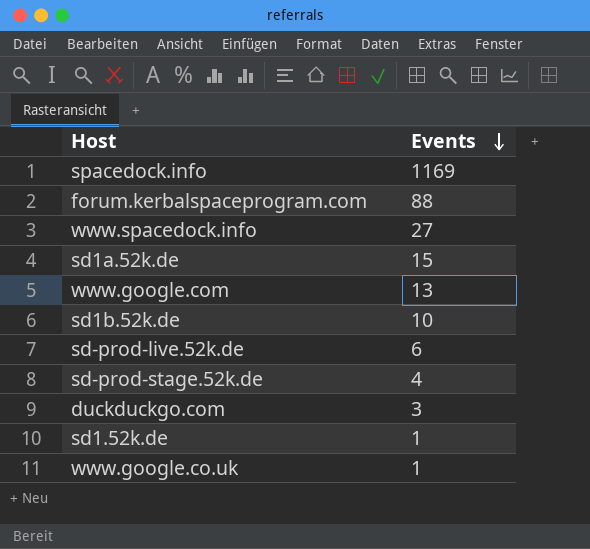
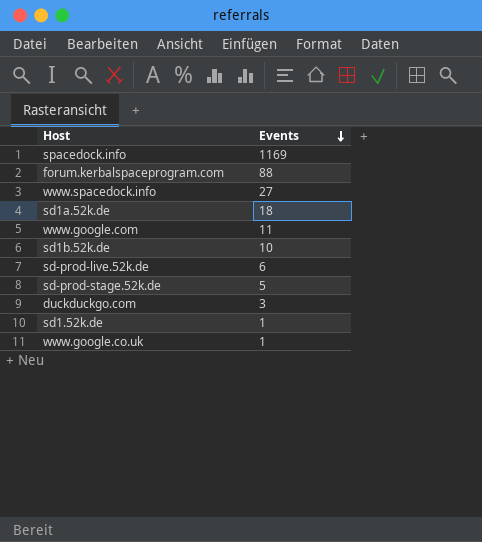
sd1a.52k.de | Events: 15 -> 18
www.google.com | Events: 13 -> 11
sd-prod-stage.52k.de | Events: 4 -> 5

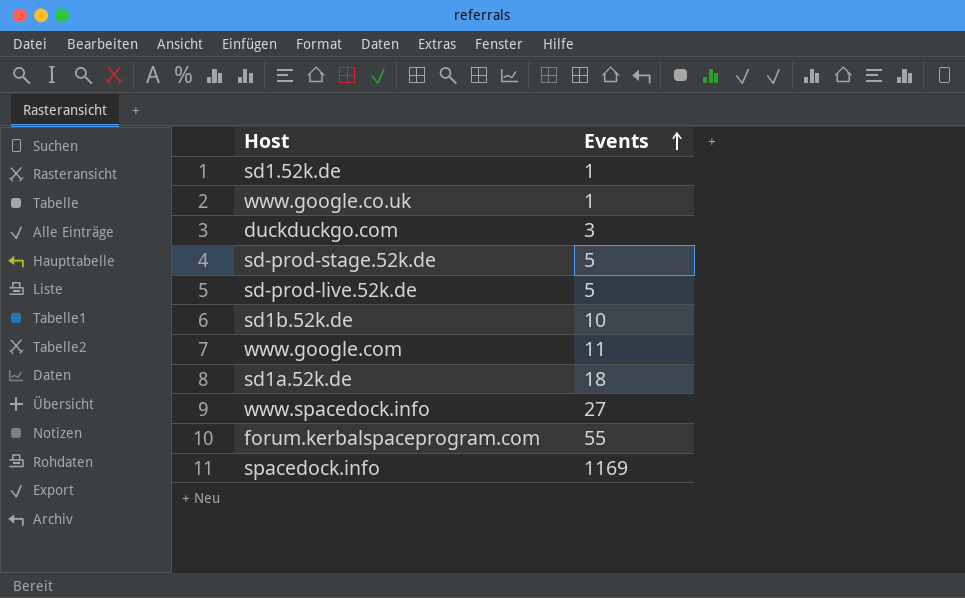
row order: Events descending -> Events ascending
sd-prod-live.52k.de | Events: 6 -> 5
forum.kerbalspaceprogram.com | Events: 88 -> 55

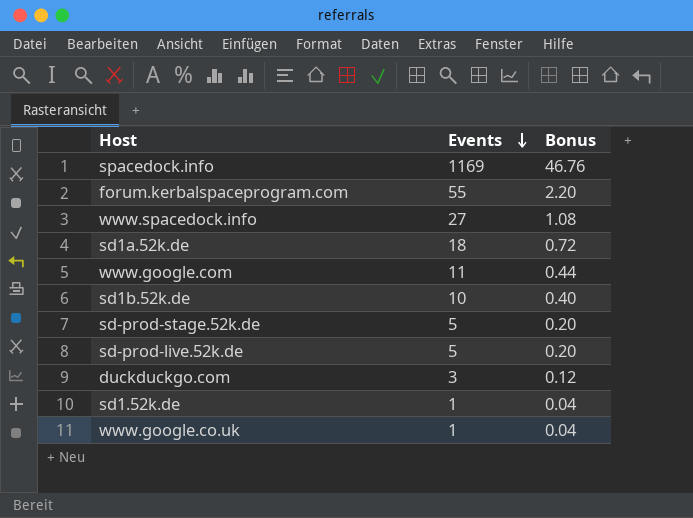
row order: Events ascending -> Events descending
column Bonus | formula: none -> [Events] * 0.04

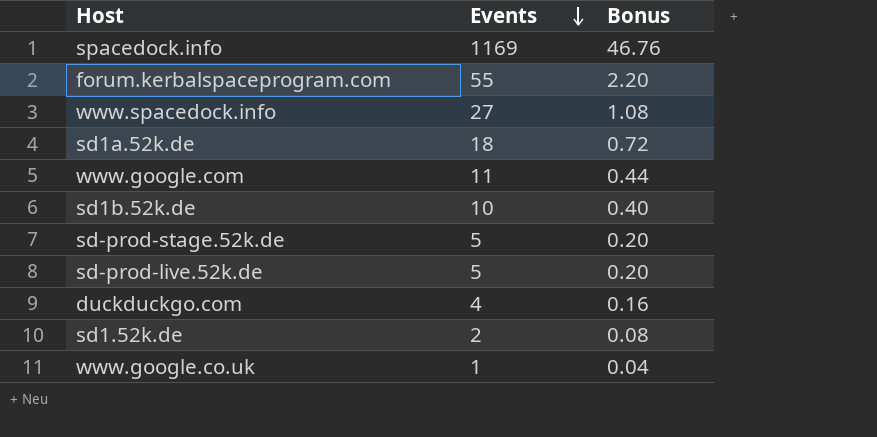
duckduckgo.com | Events: 3 -> 4
duckduckgo.com | Bonus: 0.12 -> 0.16
sd1.52k.de | Events: 1 -> 2
sd1.52k.de | Bonus: 0.04 -> 0.08

